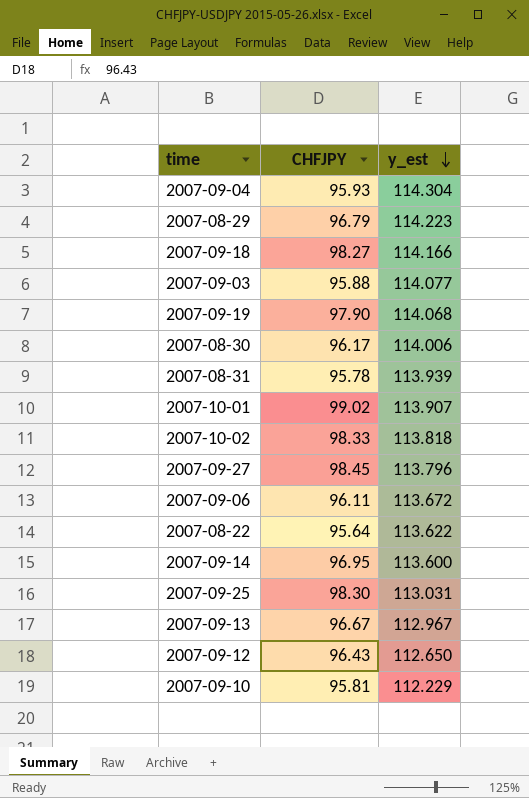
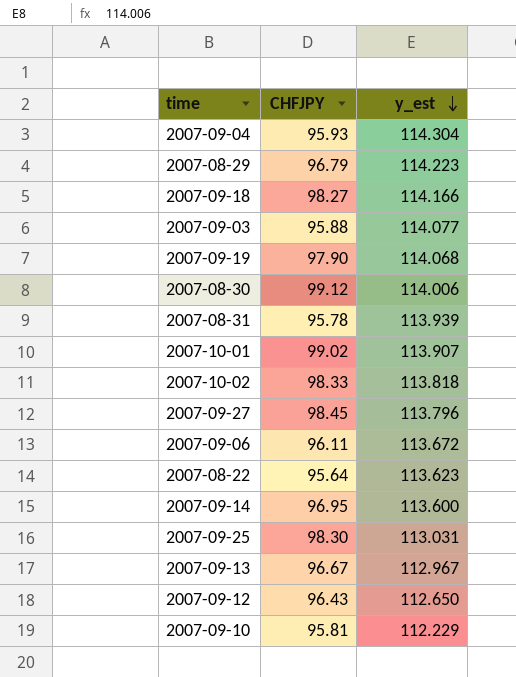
2007-08-30 | CHFJPY: 96.17 -> 99.12
2007-08-22 | y_est: 113.622 -> 113.623

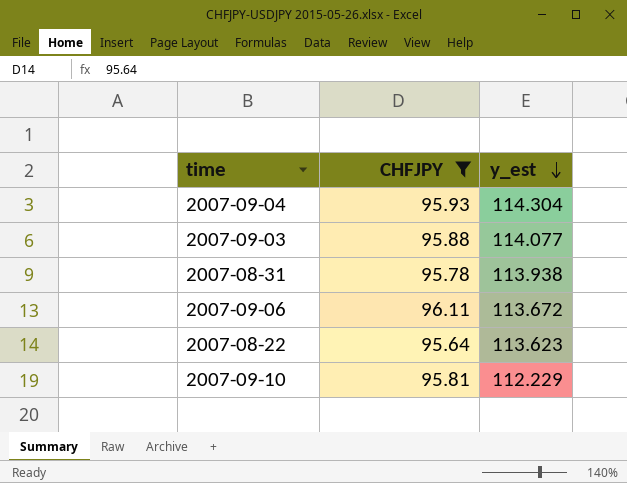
filter: none -> CHFJPY <= 96.11
2007-08-31 | y_est: 113.939 -> 113.938

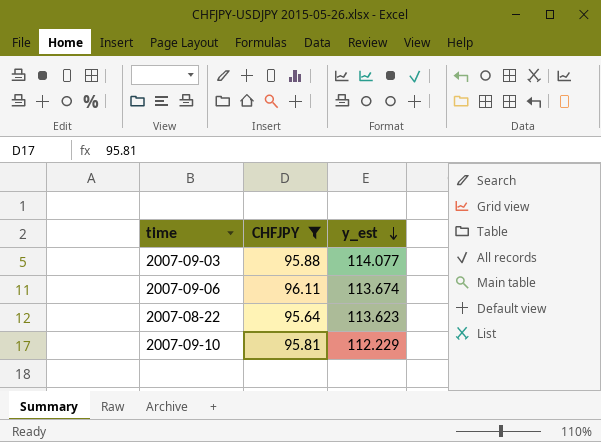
row 2007-09-04: 95.93 | 114.304 -> none
row 2007-08-31: 95.78 | 113.938 -> none
2007-09-06 | y_est: 113.672 -> 113.674

